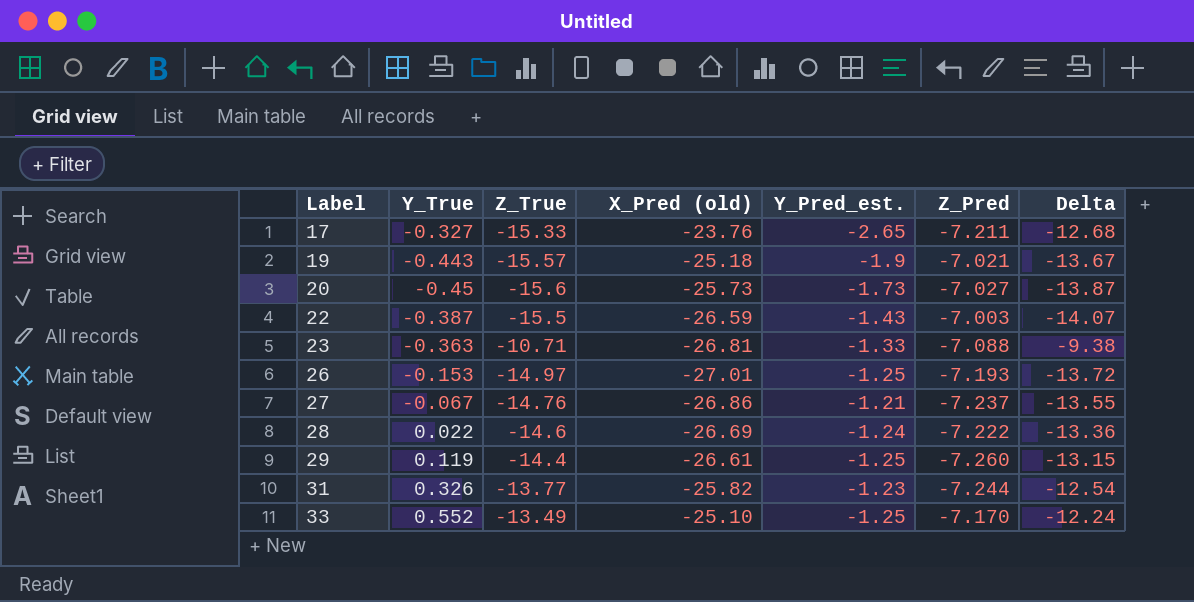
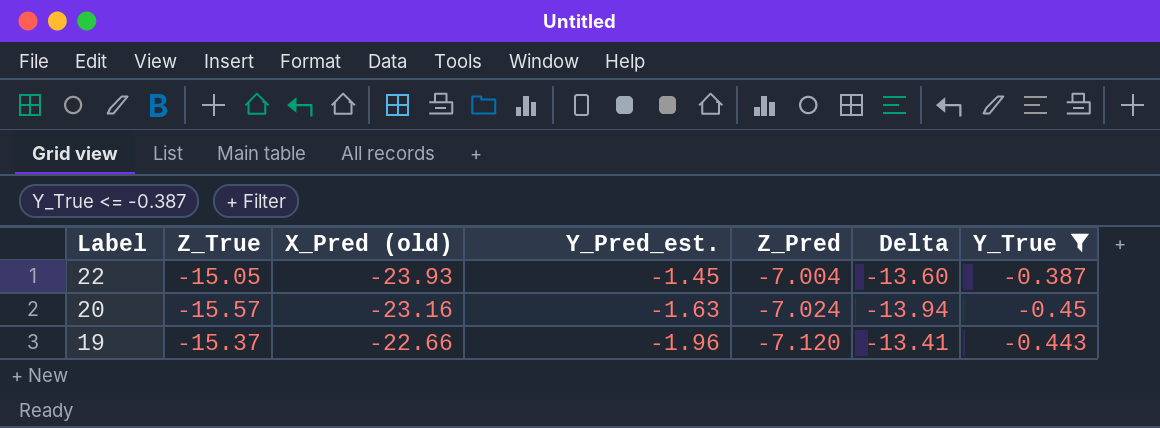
filter: none -> Y_True <= -0.387
row order: Label ascending -> Label descending
column Y_True | position: 2 -> 7
22 | Z_True: -15.5 -> -15.05
22 | X_Pred (old): -26.59 -> -23.93
22 | Y_Pred_est.: -1.43 -> -1.45
22 | Z_Pred: -7.003 -> -7.004
22 | Delta: -14.07 -> -13.60
20 | Z_True: -15.6 -> -15.57
20 | X_Pred (old): -25.73 -> -23.16
20 | Y_Pred_est.: -1.73 -> -1.63
20 | Z_Pred: -7.027 -> -7.024
20 | Delta: -13.87 -> -13.94
19 | Z_True: -15.57 -> -15.37
19 | X_Pred (old): -25.18 -> -22.66
19 | Y_Pred_est.: -1.9 -> -1.96
19 | Z_Pred: -7.021 -> -7.120
19 | Delta: -13.67 -> -13.41

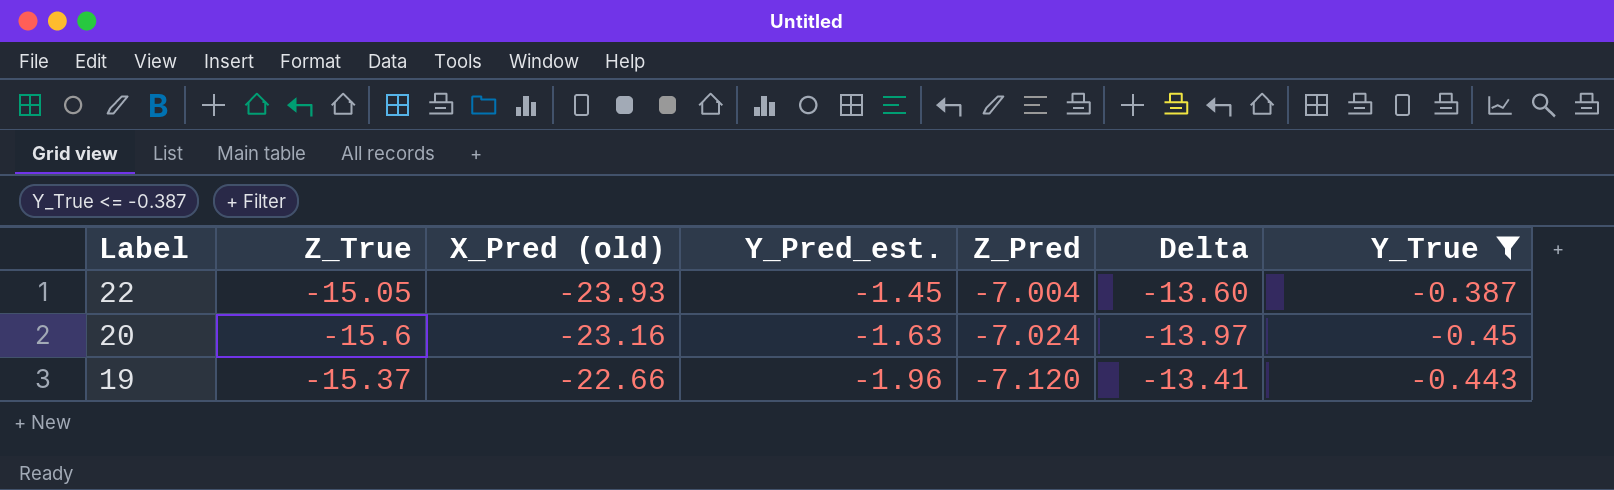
20 | Z_True: -15.57 -> -15.6
20 | Delta: -13.94 -> -13.97

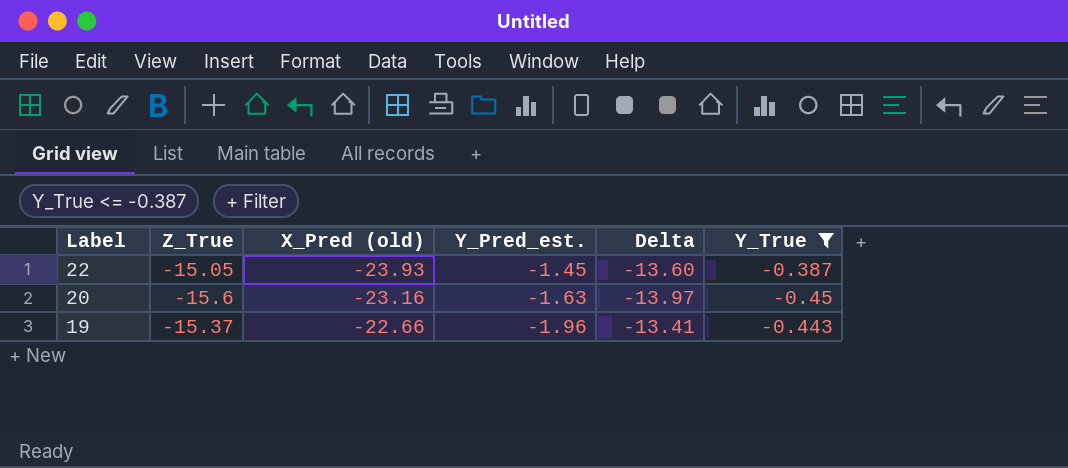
column Z_Pred | position: 5 -> none

